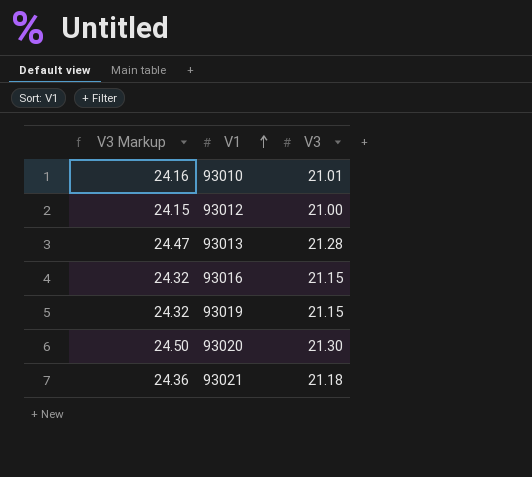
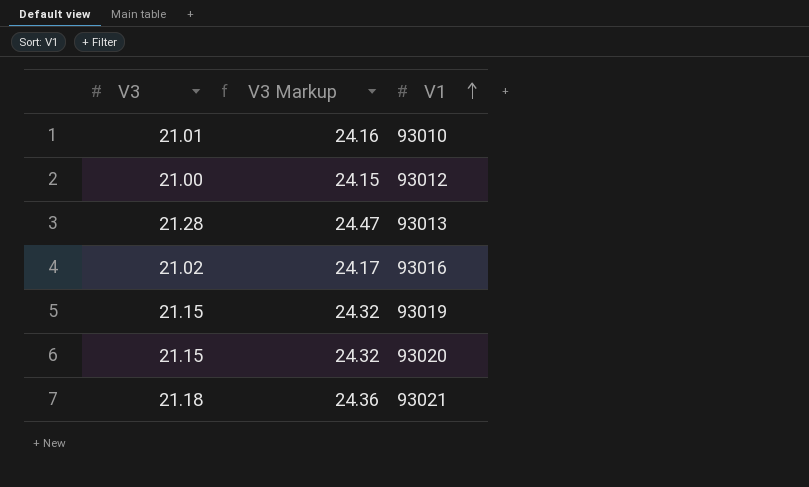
column V3 | position: 3 -> 1
93016 | V3: 21.15 -> 21.02
93016 | V3 Markup: 24.32 -> 24.17
93020 | V3: 21.30 -> 21.15
93020 | V3 Markup: 24.50 -> 24.32

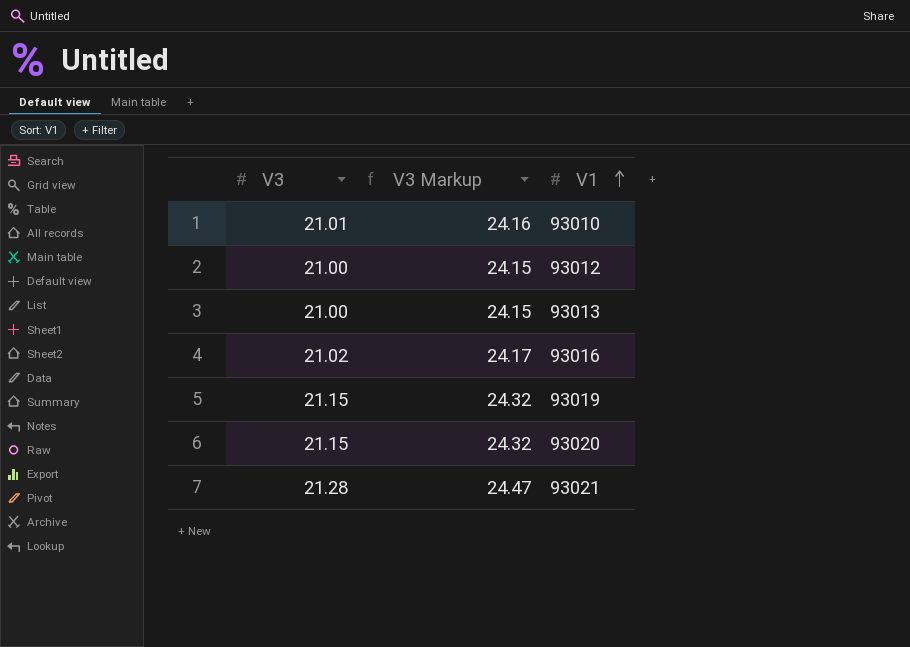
93013 | V3: 21.28 -> 21.00
93013 | V3 Markup: 24.47 -> 24.15
93021 | V3: 21.18 -> 21.28
93021 | V3 Markup: 24.36 -> 24.47

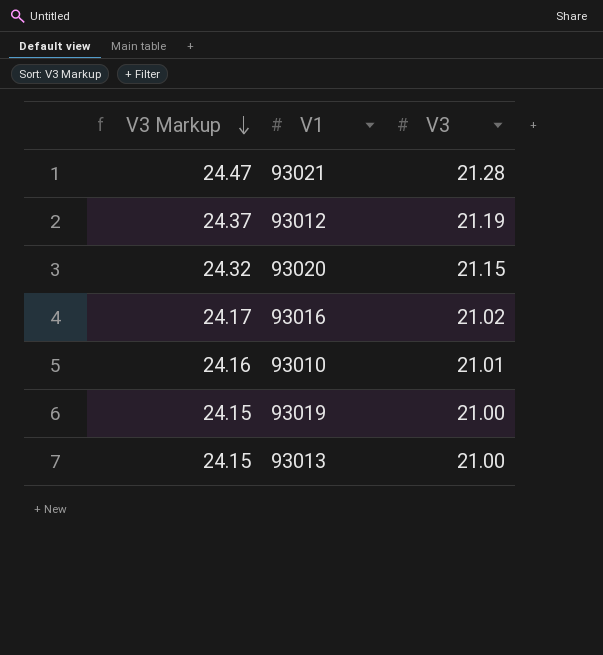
row order: V1 ascending -> V3 Markup descending
column V3 | position: 1 -> 3
93012 | V3 Markup: 24.15 -> 24.37
93012 | V3: 21.00 -> 21.19
93019 | V3 Markup: 24.32 -> 24.15
93019 | V3: 21.15 -> 21.00

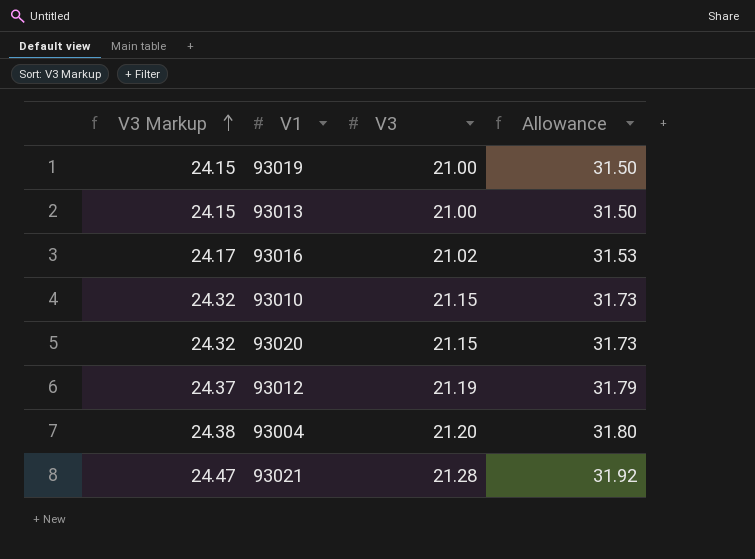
row order: V3 Markup descending -> V3 Markup ascending
column Allowance | formula: none -> [V3] * 1.5
93010 | V3 Markup: 24.16 -> 24.32
93010 | V3: 21.01 -> 21.15
row 93004: none -> 24.38 | 21.20 | 31.80

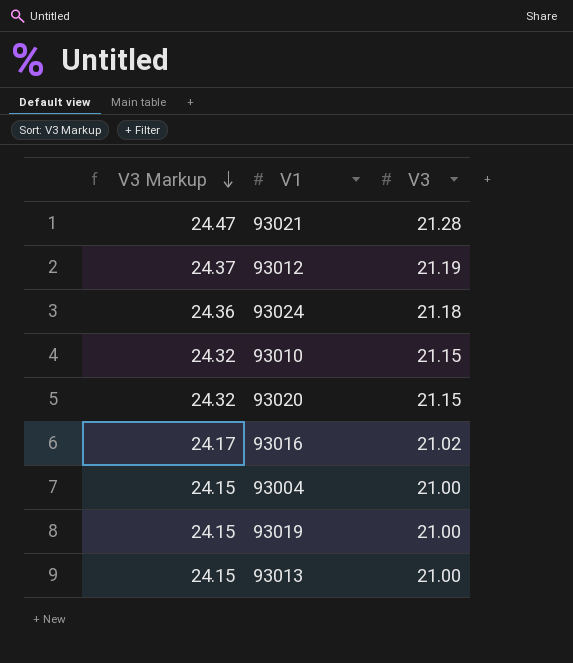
row order: V3 Markup ascending -> V3 Markup descending
column Allowance | formula: [V3] * 1.5 -> none
row 93024: none -> 24.36 | 21.18
93004 | V3 Markup: 24.38 -> 24.15
93004 | V3: 21.20 -> 21.00

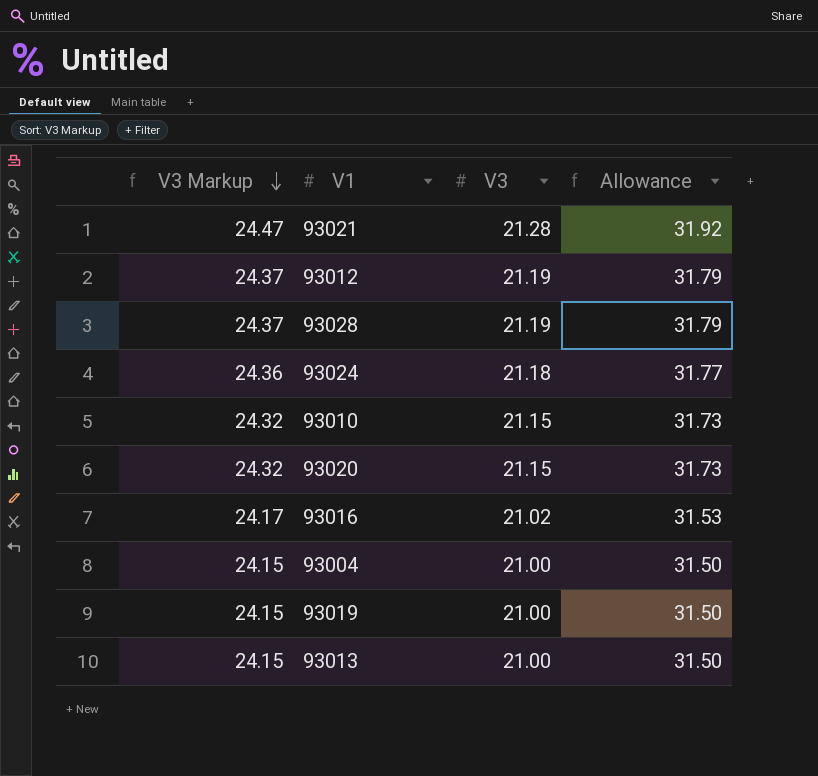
column Allowance | formula: none -> [V3] * 1.5
row 93028: none -> 24.37 | 21.19 | 31.79

